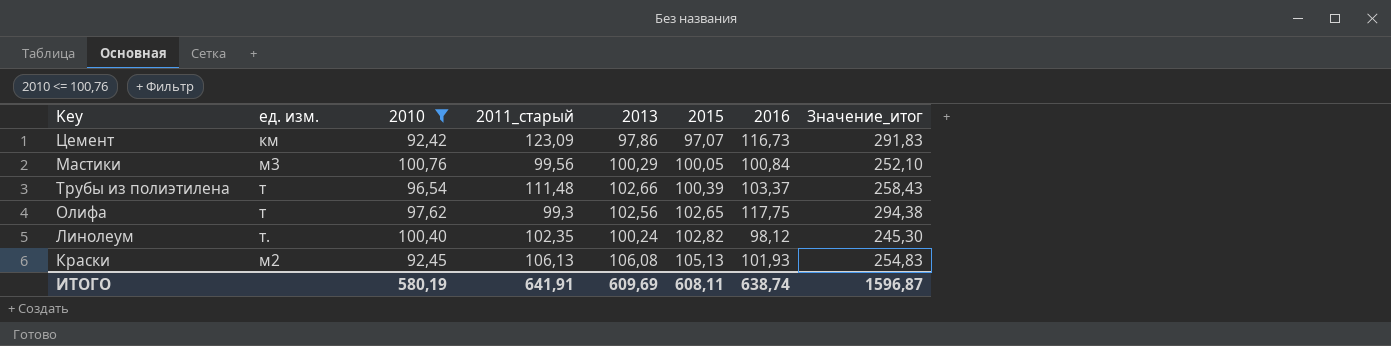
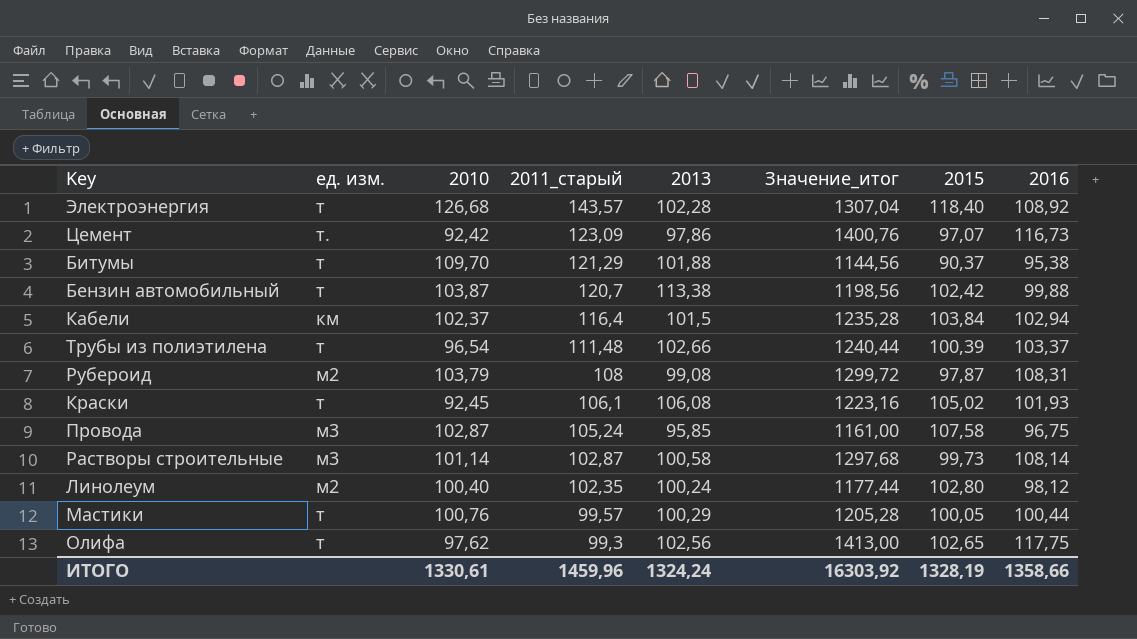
filter: 2010 <= 100,76 -> none
row order: 2015 ascending -> 2011_старый descending
column Значение_итог | formula: [2016] * 2,5 -> [2016] * 12
column Значение_итог | position: 8 -> 6
Цемент | ед. изм.: км -> т.
Краски | ед. изм.: м2 -> т
Краски | 2011_старый: 106,13 -> 106,1
Краски | 2015: 105,13 -> 105,02
Линолеум | ед. изм.: т. -> м2
Линолеум | 2015: 102,82 -> 102,80
Мастики | ед. изм.: м3 -> т
Мастики | 2011_старый: 99,56 -> 99,57
Мастики | 2016: 100,84 -> 100,44
ИТОГО | 2010: 580,19 -> 1330,61
ИТОГО | 2011_старый: 641,91 -> 1459,96
ИТОГО | 2013: 609,69 -> 1324,24
ИТОГО | Значение_итог: 1596,87 -> 16303,92
ИТОГО | 2015: 608,11 -> 1328,19
ИТОГО | 2016: 638,74 -> 1358,66

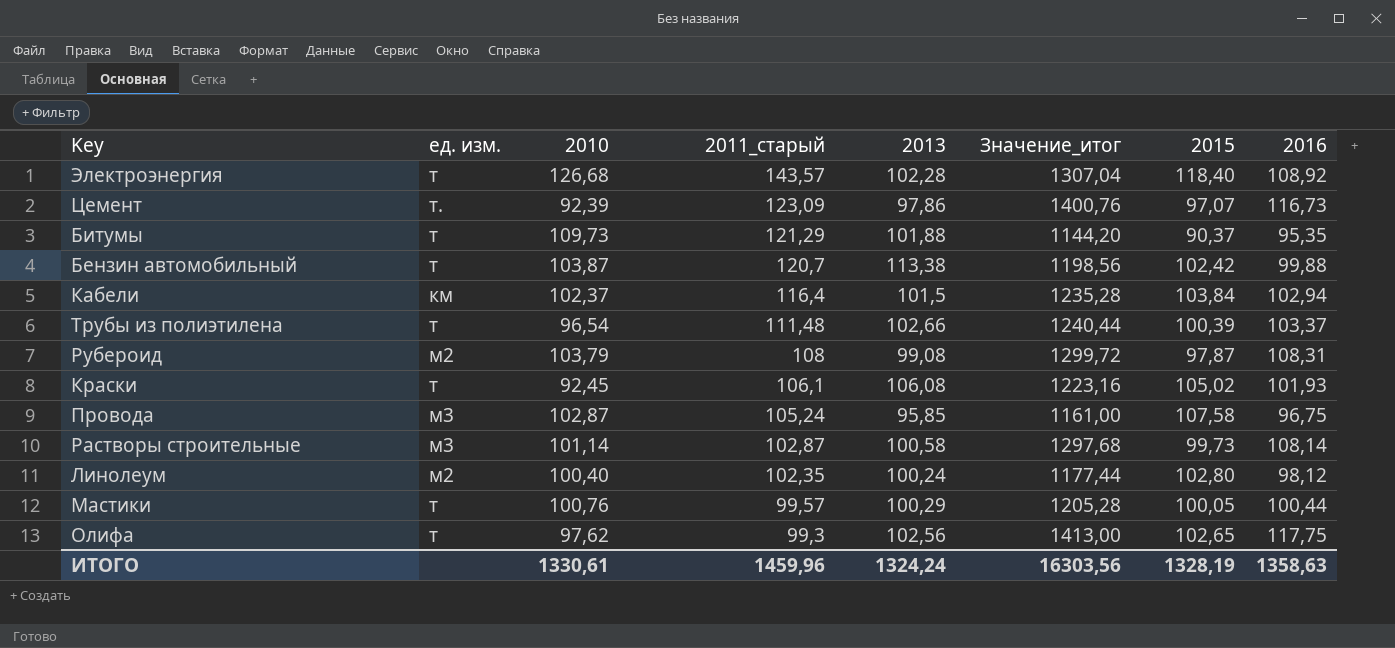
Цемент | 2010: 92,42 -> 92,39
Битумы | 2010: 109,70 -> 109,73
Битумы | Значение_итог: 1144,56 -> 1144,20
Битумы | 2016: 95,38 -> 95,35
ИТОГО | Значение_итог: 16303,92 -> 16303,56
ИТОГО | 2016: 1358,66 -> 1358,63

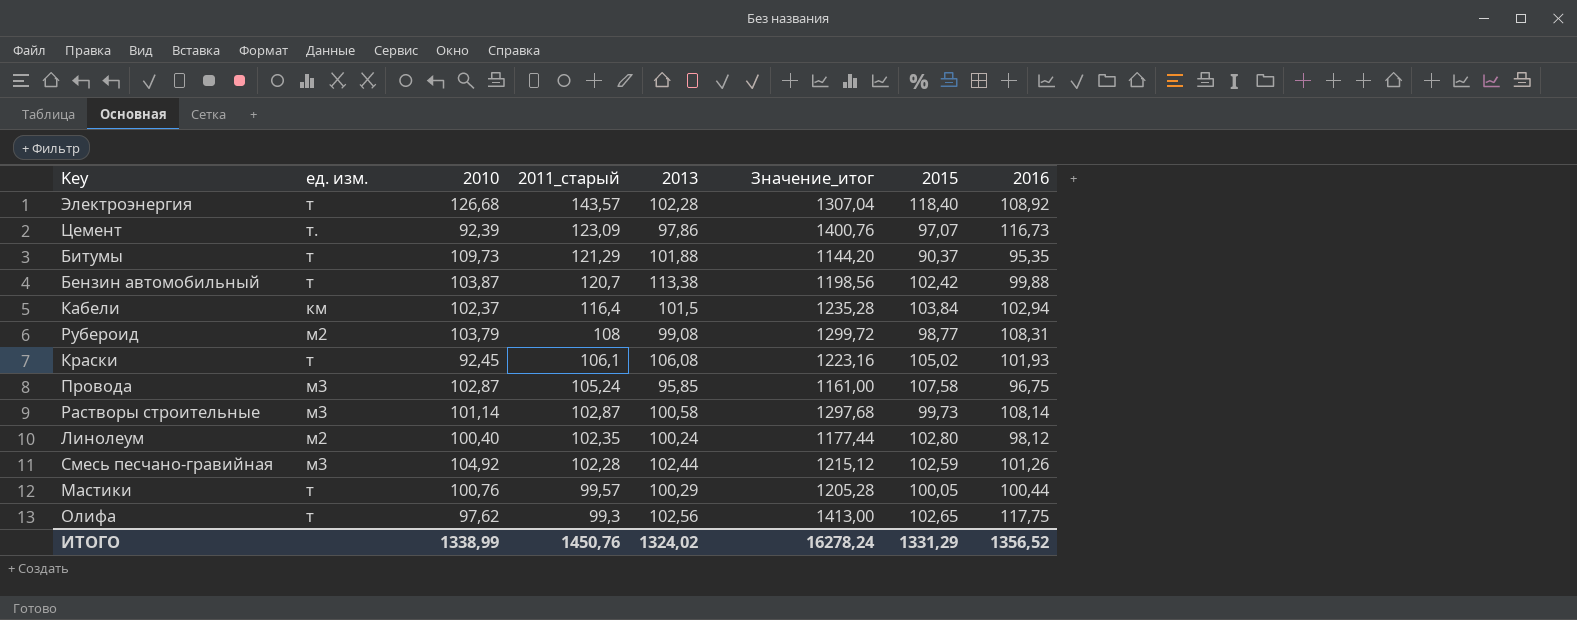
row Трубы из полиэтилена: т | 96,54 | 111,48 | 102,66 | 1240,44 | 100,39 | 103,37 -> none
Рубероид | 2015: 97,87 -> 98,77
row Смесь песчано-гравийная: none -> м3 | 104,92 | 102,28 | 102,44 | 1215,12 | 102,59 | 101,26
ИТОГО | 2010: 1330,61 -> 1338,99
ИТОГО | 2011_старый: 1459,96 -> 1450,76
ИТОГО | 2013: 1324,24 -> 1324,02
ИТОГО | Значение_итог: 16303,56 -> 16278,24
ИТОГО | 2015: 1328,19 -> 1331,29
ИТОГО | 2016: 1358,63 -> 1356,52

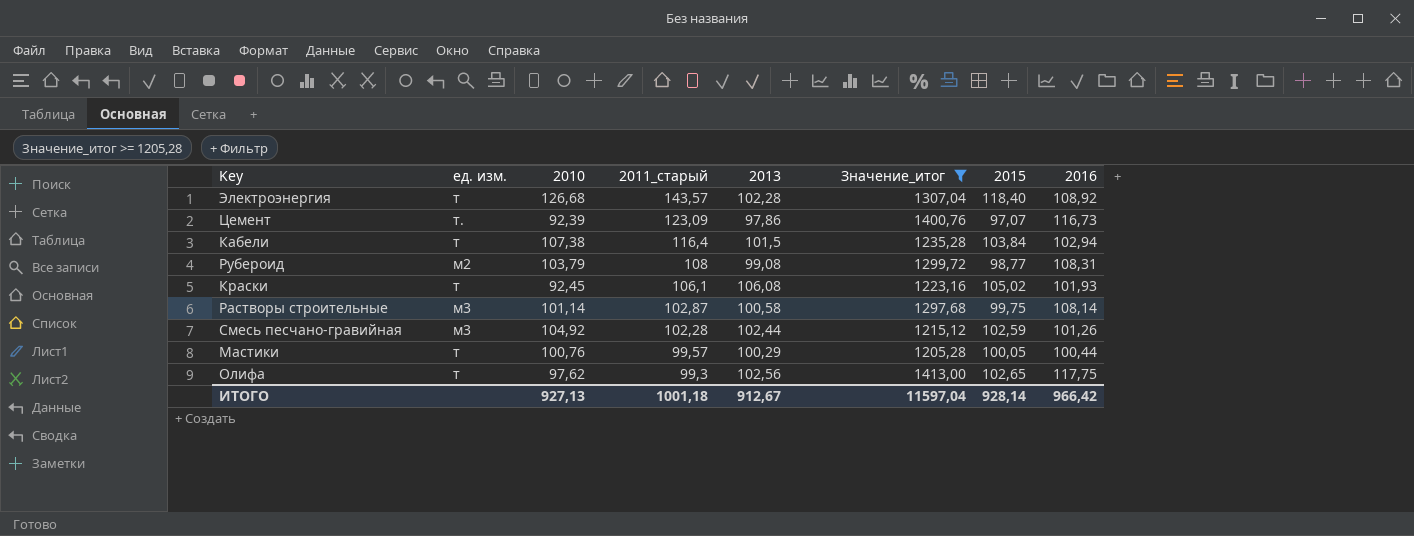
filter: none -> Значение_итог >= 1205,28
Кабели | ед. изм.: км -> т
Кабели | 2010: 102,37 -> 107,38
Растворы строительные | 2015: 99,73 -> 99,75
ИТОГО | 2010: 1338,99 -> 927,13
ИТОГО | 2011_старый: 1450,76 -> 1001,18
ИТОГО | 2013: 1324,02 -> 912,67
ИТОГО | Значение_итог: 16278,24 -> 11597,04
ИТОГО | 2015: 1331,29 -> 928,14
ИТОГО | 2016: 1356,52 -> 966,42

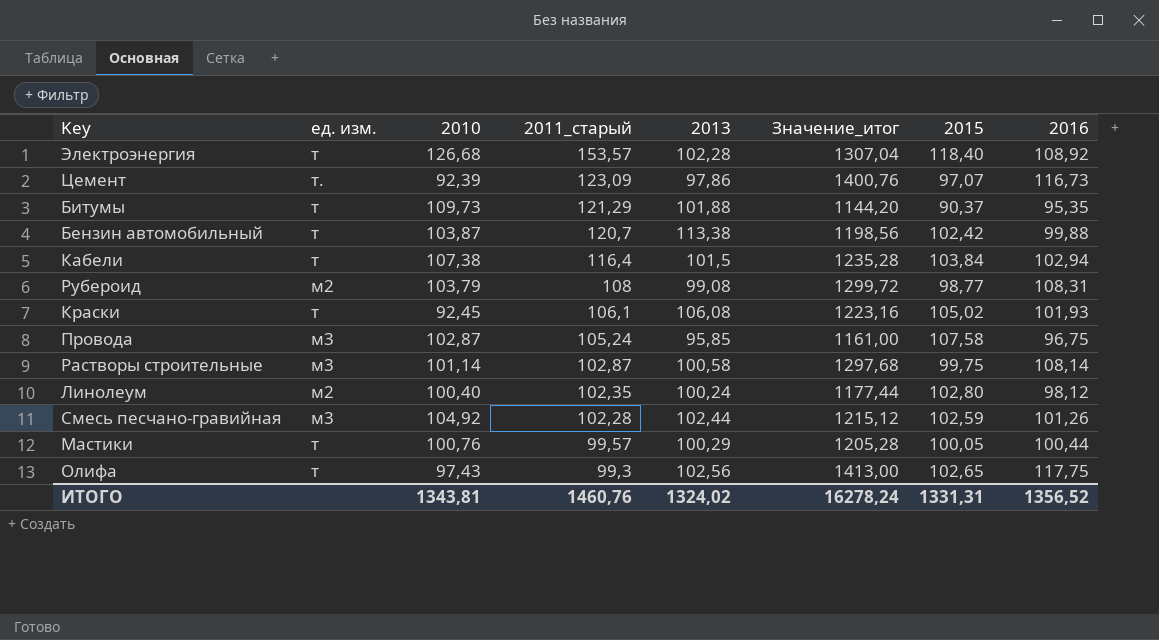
filter: Значение_итог >= 1205,28 -> none
Электроэнергия | 2011_старый: 143,57 -> 153,57
Олифа | 2010: 97,62 -> 97,43
ИТОГО | 2010: 927,13 -> 1343,81
ИТОГО | 2011_старый: 1001,18 -> 1460,76
ИТОГО | 2013: 912,67 -> 1324,02
ИТОГО | Значение_итог: 11597,04 -> 16278,24
ИТОГО | 2015: 928,14 -> 1331,31
ИТОГО | 2016: 966,42 -> 1356,52

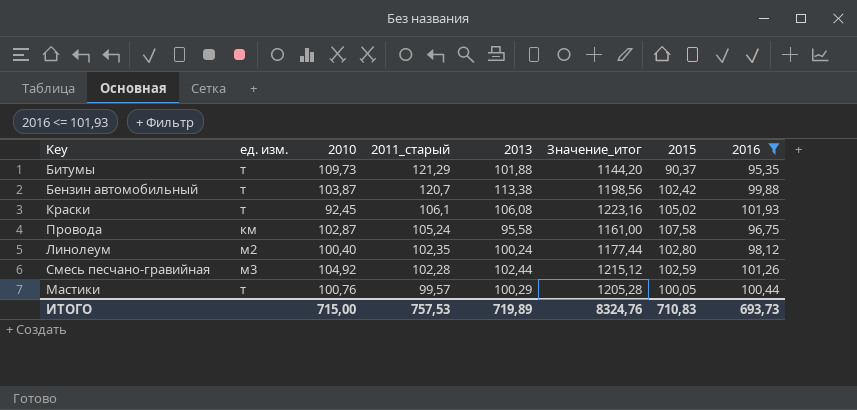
filter: none -> 2016 <= 101,93
Провода | ед. изм.: м3 -> км
Провода | 2013: 95,85 -> 95,58
ИТОГО | 2010: 1343,81 -> 715,00
ИТОГО | 2011_старый: 1460,76 -> 757,53
ИТОГО | 2013: 1324,02 -> 719,89
ИТОГО | Значение_итог: 16278,24 -> 8324,76
ИТОГО | 2015: 1331,31 -> 710,83
ИТОГО | 2016: 1356,52 -> 693,73

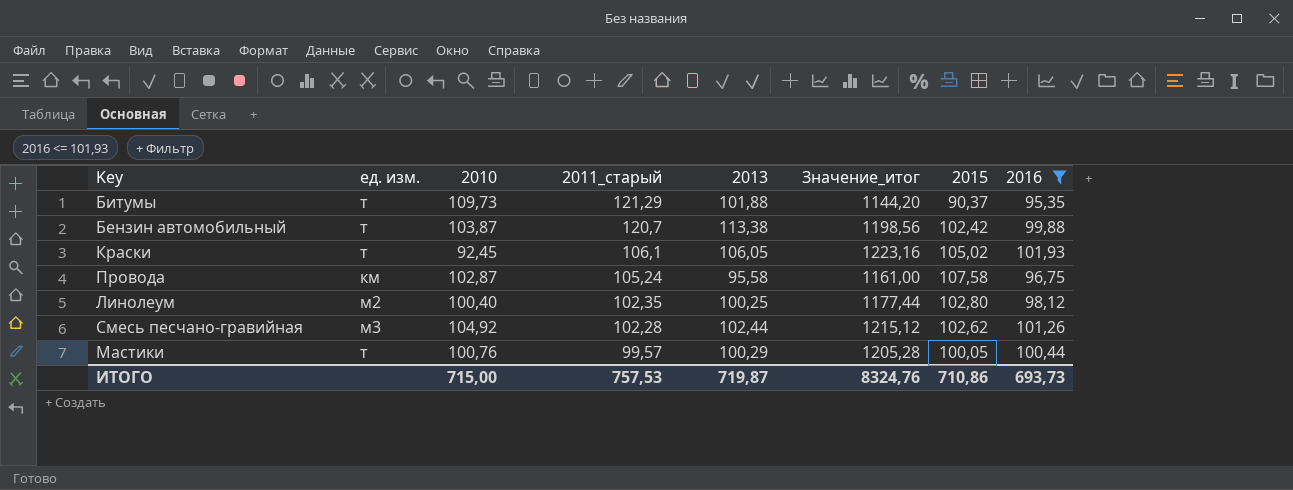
Краски | 2013: 106,08 -> 106,05
Линолеум | 2013: 100,24 -> 100,25
Смесь песчано-гравийная | 2015: 102,59 -> 102,62
ИТОГО | 2013: 719,89 -> 719,87
ИТОГО | 2015: 710,83 -> 710,86

